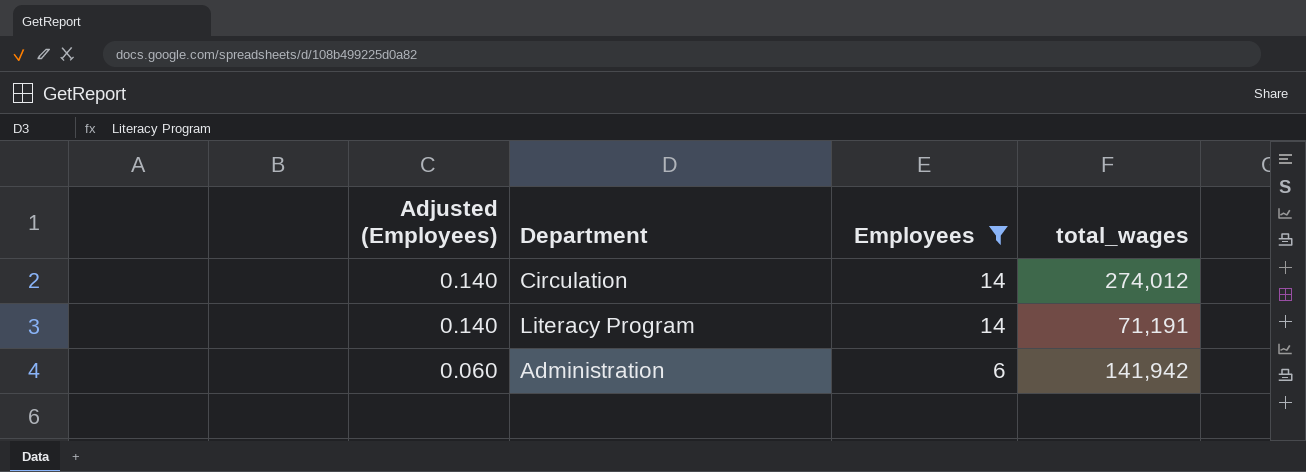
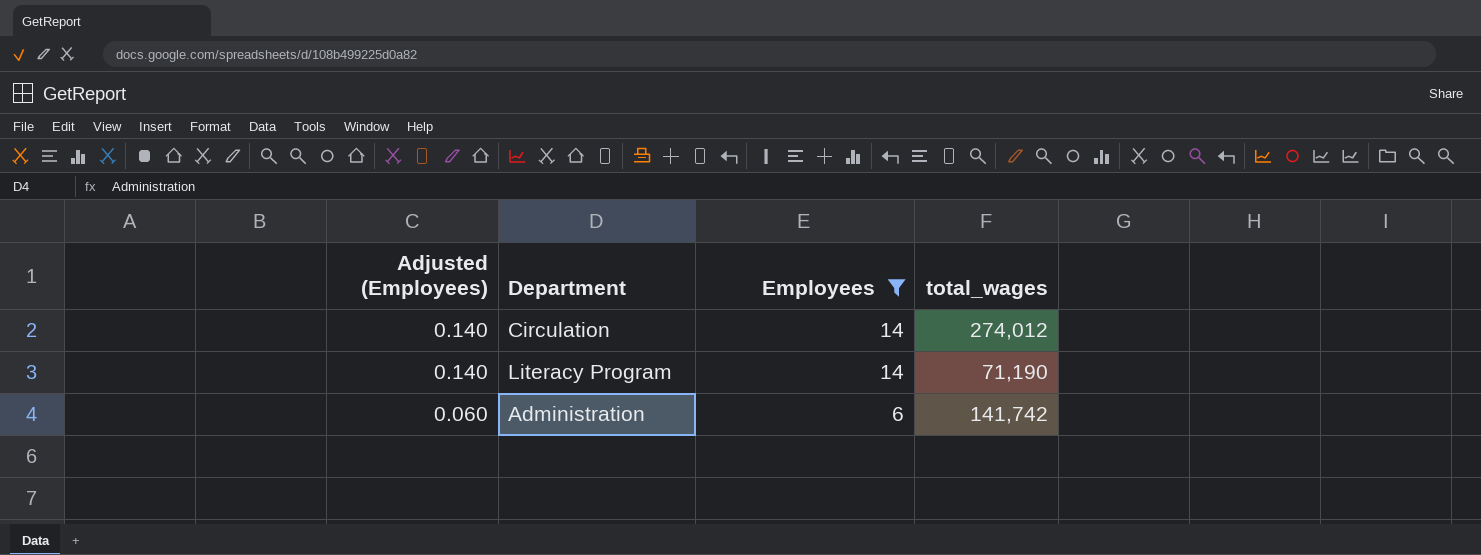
Literacy Program | total_wages: 71,191 -> 71,190
Administration | total_wages: 141,942 -> 141,742

